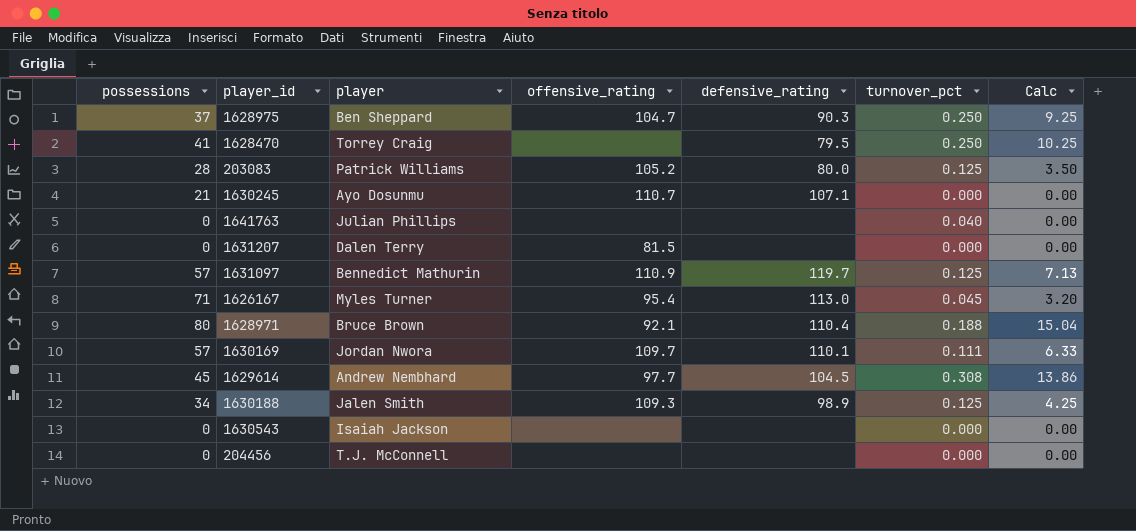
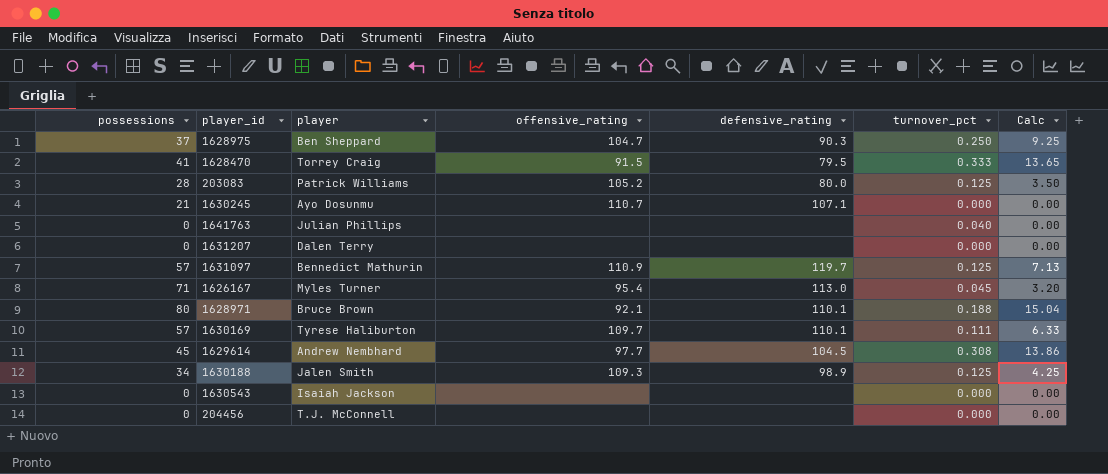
1628470 | offensive_rating: none -> 91.5
1628470 | turnover_pct: 0.250 -> 0.333
1628470 | Calc: 10.25 -> 13.65
1631207 | offensive_rating: 81.5 -> none
1628971 | defensive_rating: 110.4 -> 110.1
1630169 | player: Jordan Nwora -> Tyrese Haliburton

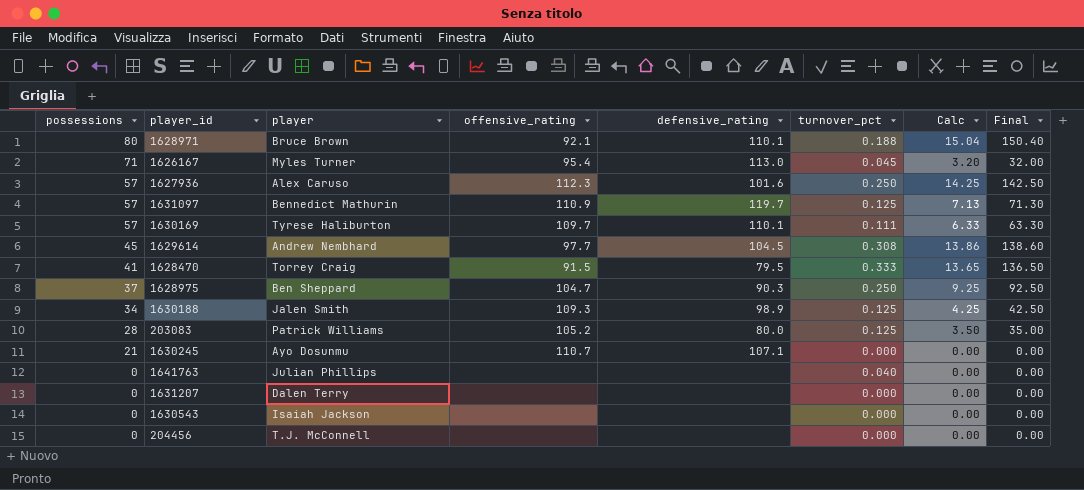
row order: none -> possessions descending
column Final | formula: none -> [Calc] * 10
row 1627936: none -> 57 | Alex Caruso | 112.3 | 101.6 | 0.250 | 14.25 | 142.50

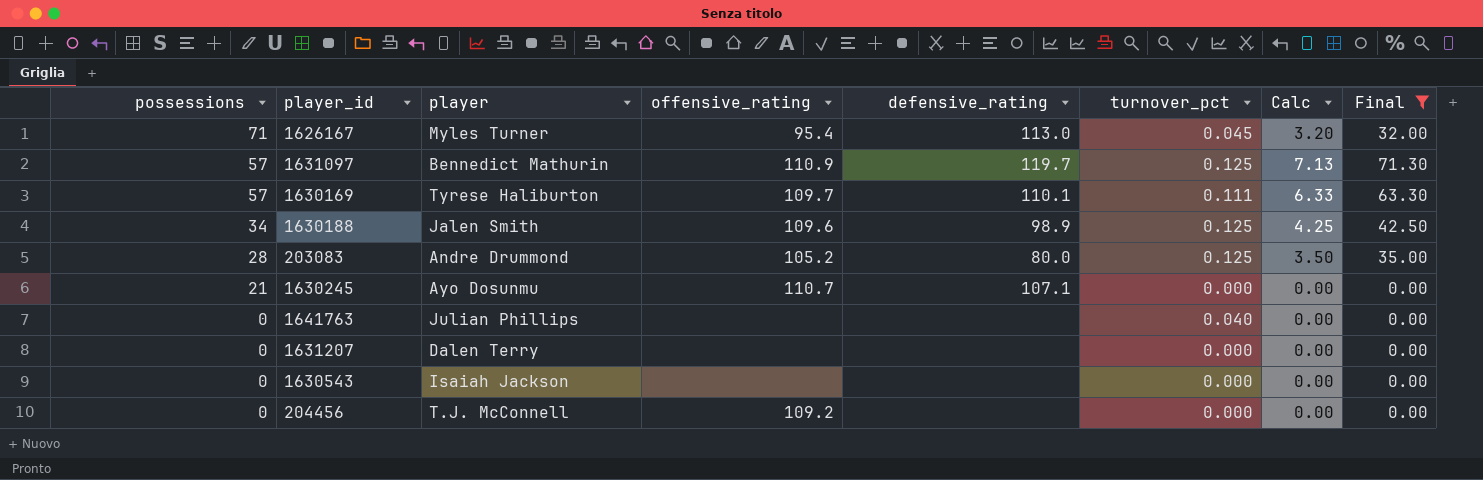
filter: none -> Final <= 71.30
1630188 | offensive_rating: 109.3 -> 109.6
203083 | player: Patrick Williams -> Andre Drummond
204456 | offensive_rating: none -> 109.2

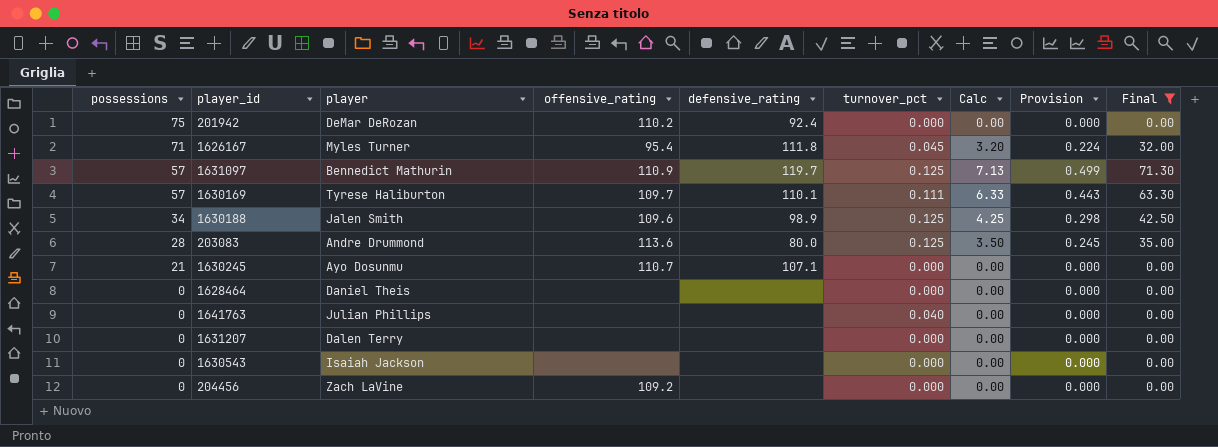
column Provision | formula: none -> [Calc] * 0.07
row 201942: none -> 75 | DeMar DeRozan | 110.2 | 92.4 | 0.000 | 0.00 | 0.000 | 0.00
1626167 | defensive_rating: 113.0 -> 111.8
203083 | offensive_rating: 105.2 -> 113.6
row 1628464: none -> 0 | Daniel Theis | none | none | 0.000 | 0.00 | 0.000 | 0.00
204456 | player: T.J. McConnell -> Zach LaVine

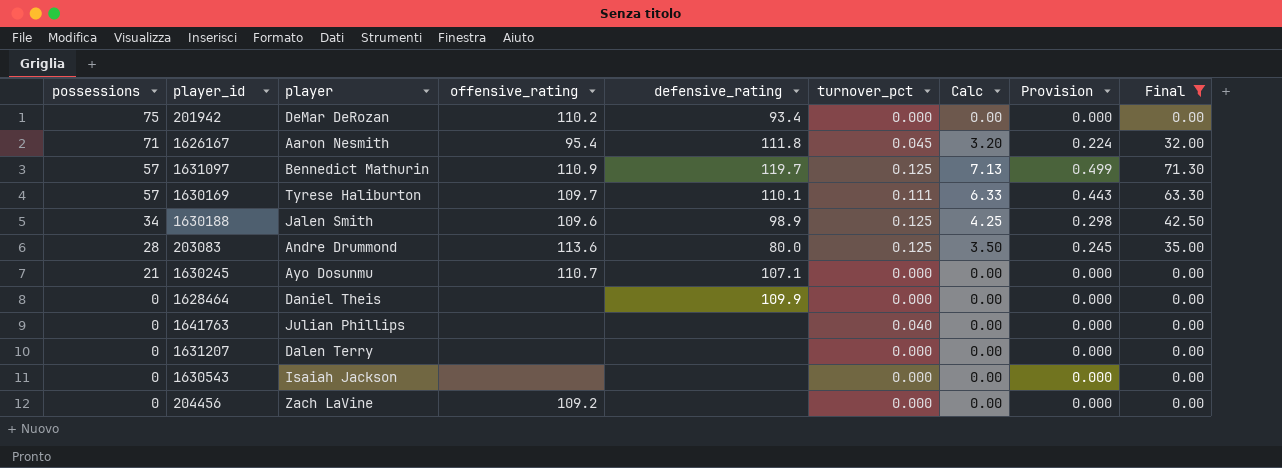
201942 | defensive_rating: 92.4 -> 93.4
1626167 | player: Myles Turner -> Aaron Nesmith
1628464 | defensive_rating: none -> 109.9

